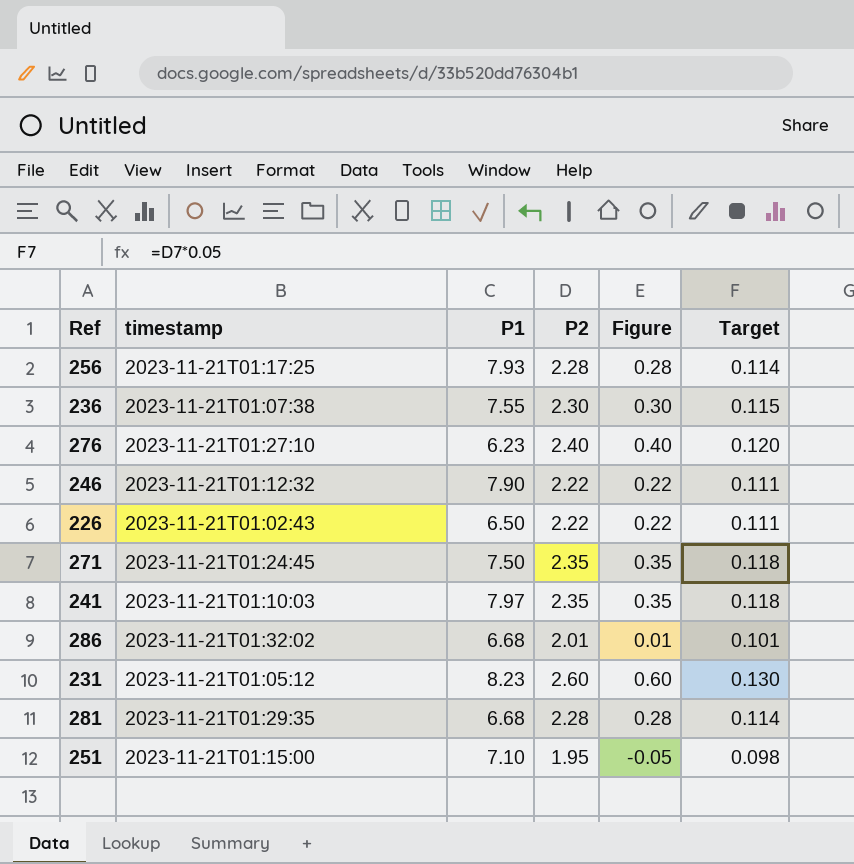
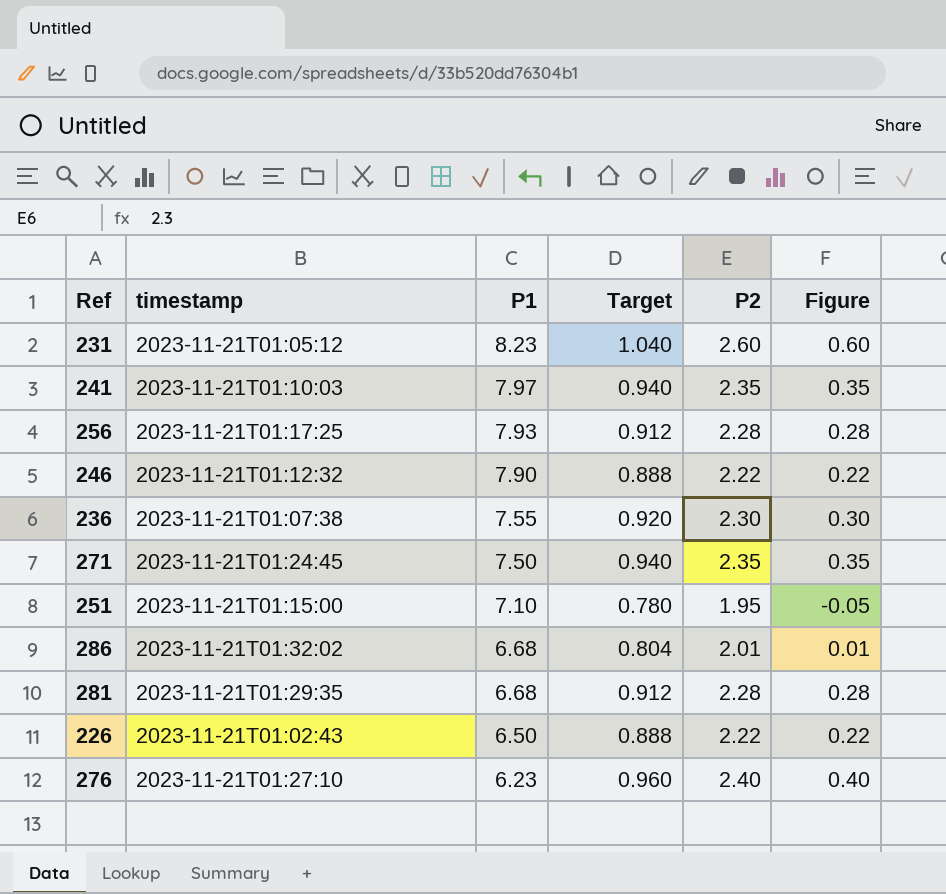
row order: none -> P1 descending
column Target | formula: [P2] * 0.05 -> [P2] * 0.4
column Target | position: 6 -> 4

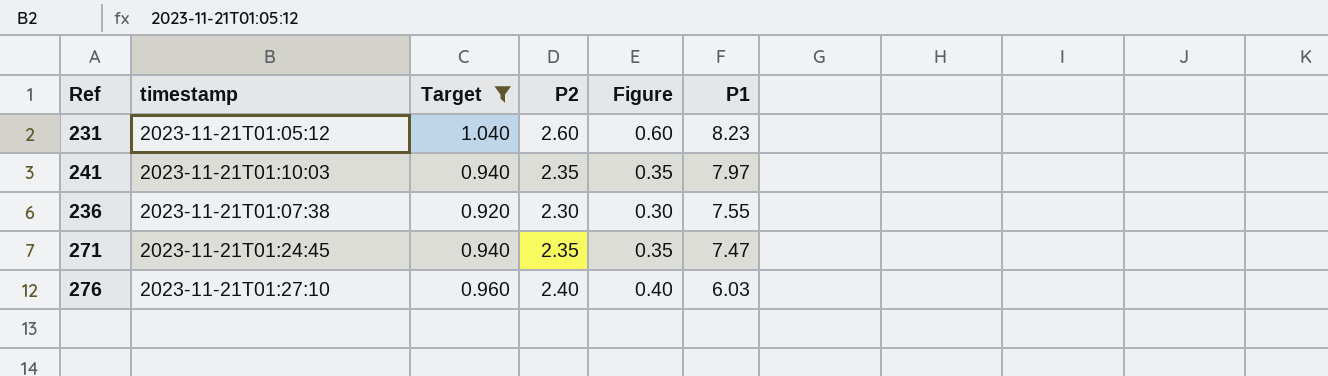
filter: none -> Target >= 0.920
column P1 | position: 3 -> 6
271 | P1: 7.50 -> 7.47
276 | P1: 6.23 -> 6.03

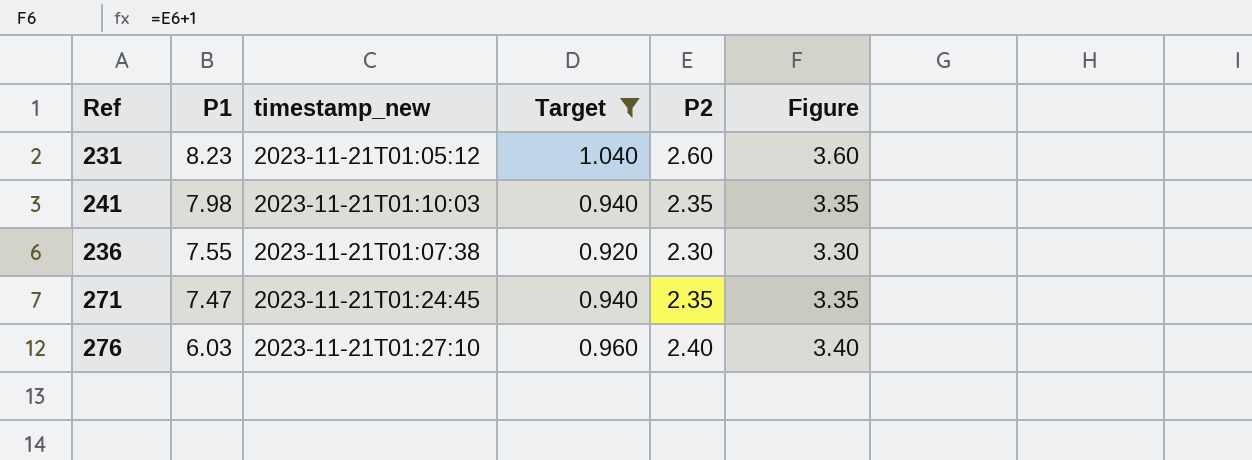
column P1 | position: 6 -> 2
column name: timestamp -> timestamp_new
column Figure | formula: [P2] - 2 -> [P2] + 1
241 | P1: 7.97 -> 7.98

